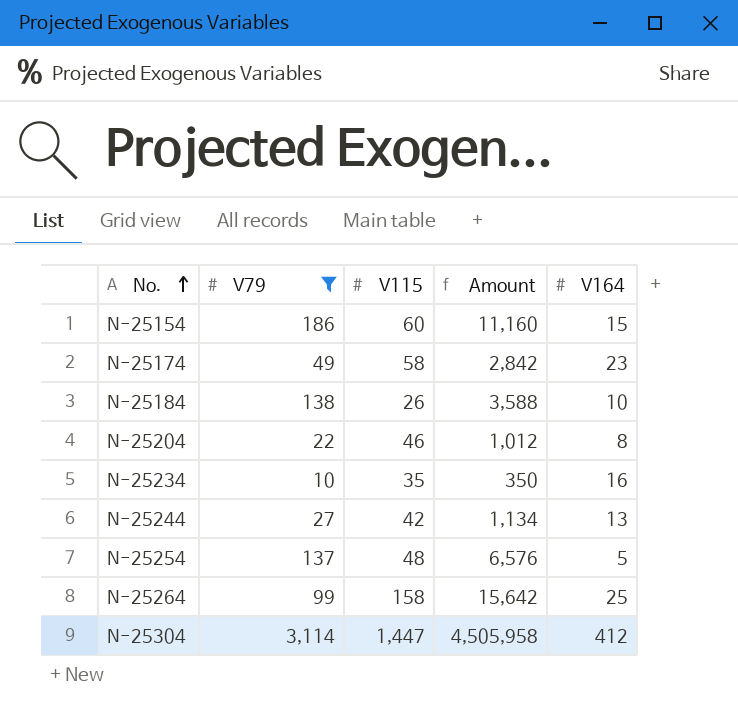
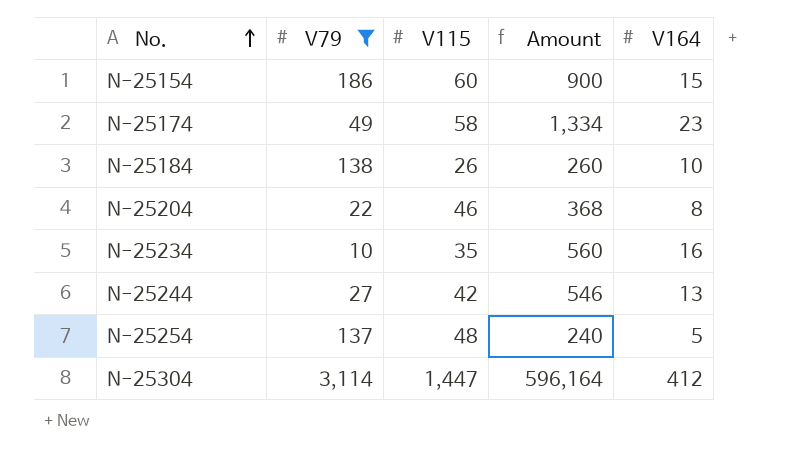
column Amount | formula: [V79] * [V115] -> [V115] * [V164]
row N-25264: 99 | 158 | 15,642 | 25 -> none

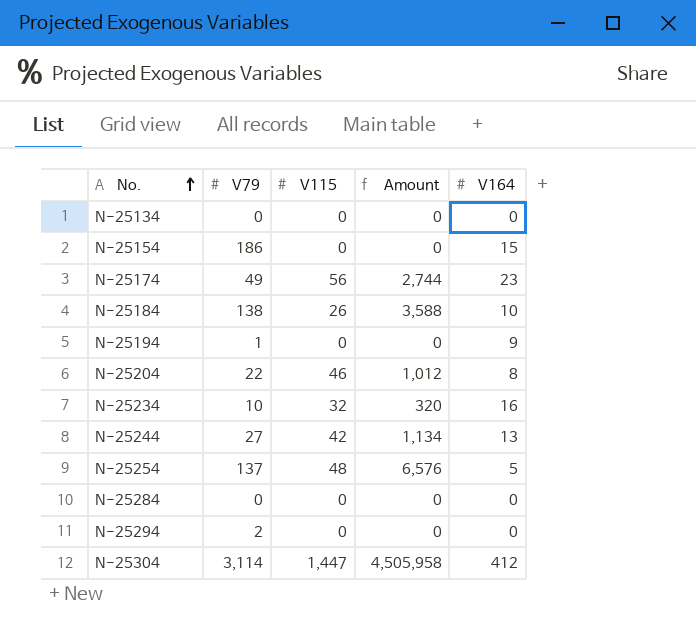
filter: V79 >= 10 -> none
column Amount | formula: [V115] * [V164] -> [V79] * [V115]
N-25154 | V115: 60 -> 0
N-25174 | V115: 58 -> 56
N-25234 | V115: 35 -> 32

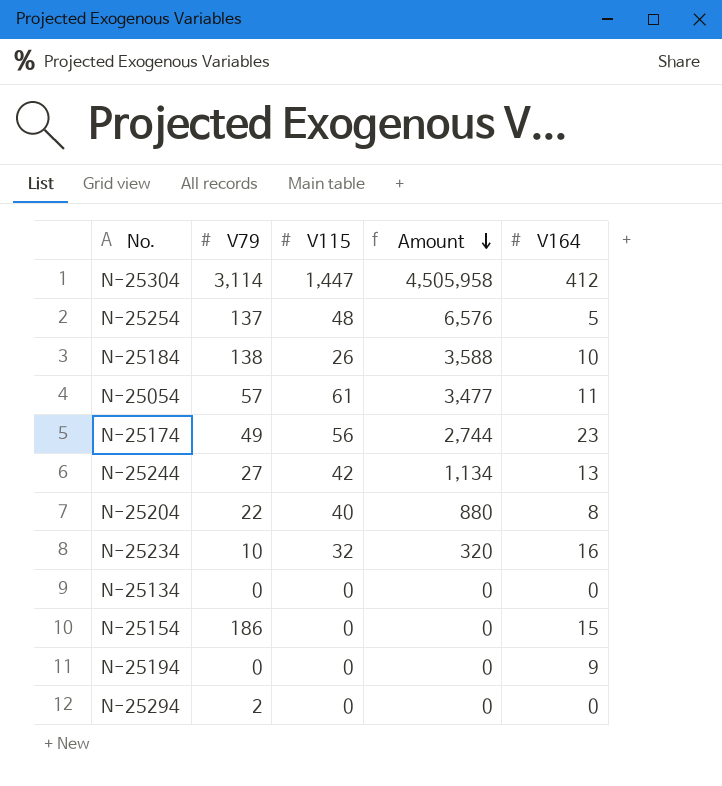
row order: No. ascending -> Amount descending
row N-25284: 0 | 0 | 0 | 0 -> none
row N-25054: none -> 57 | 61 | 3,477 | 11
N-25204 | V115: 46 -> 40
N-25204 | Amount: 1,012 -> 880
N-25194 | V79: 1 -> 0

